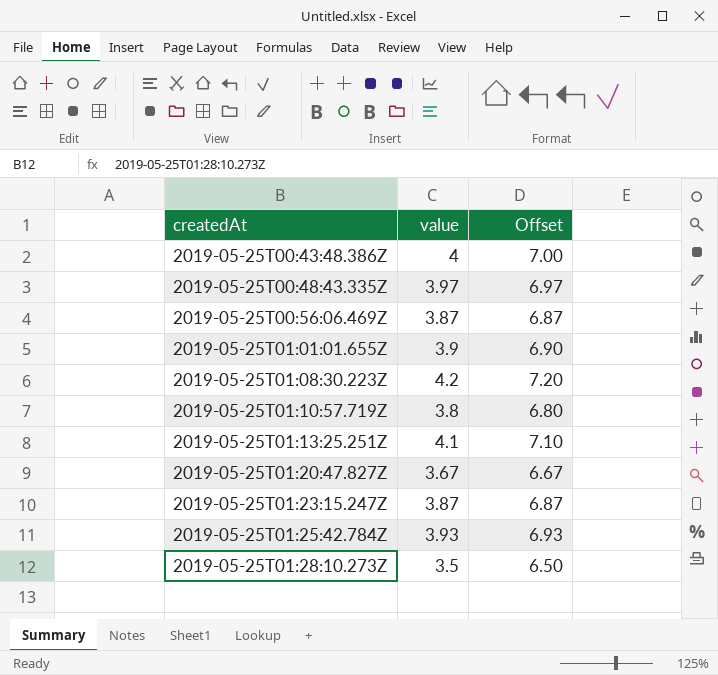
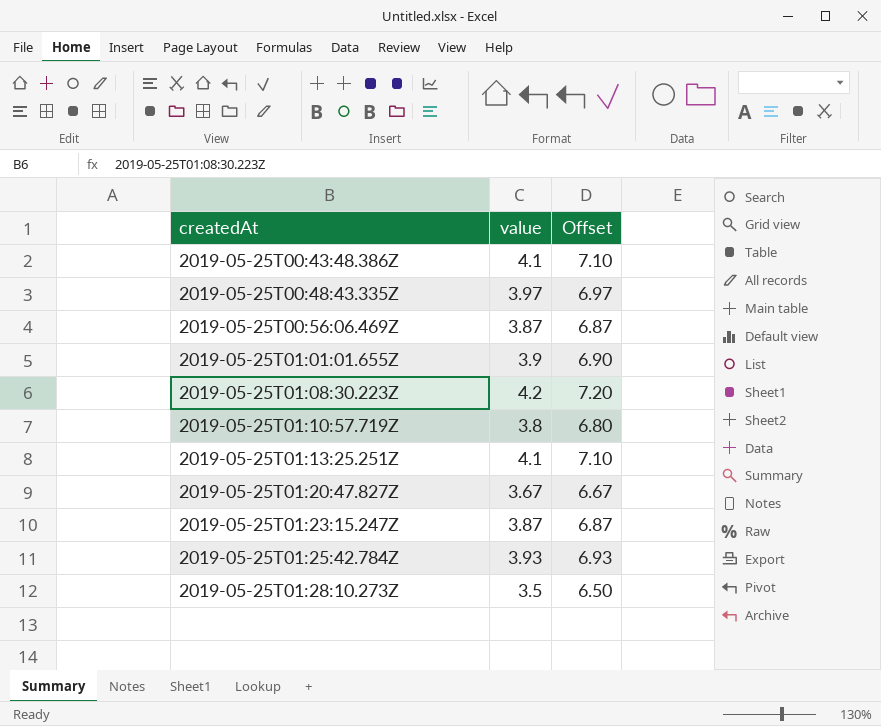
2019-05-25T00:43:48.386Z | value: 4 -> 4.1
2019-05-25T00:43:48.386Z | Offset: 7.00 -> 7.10

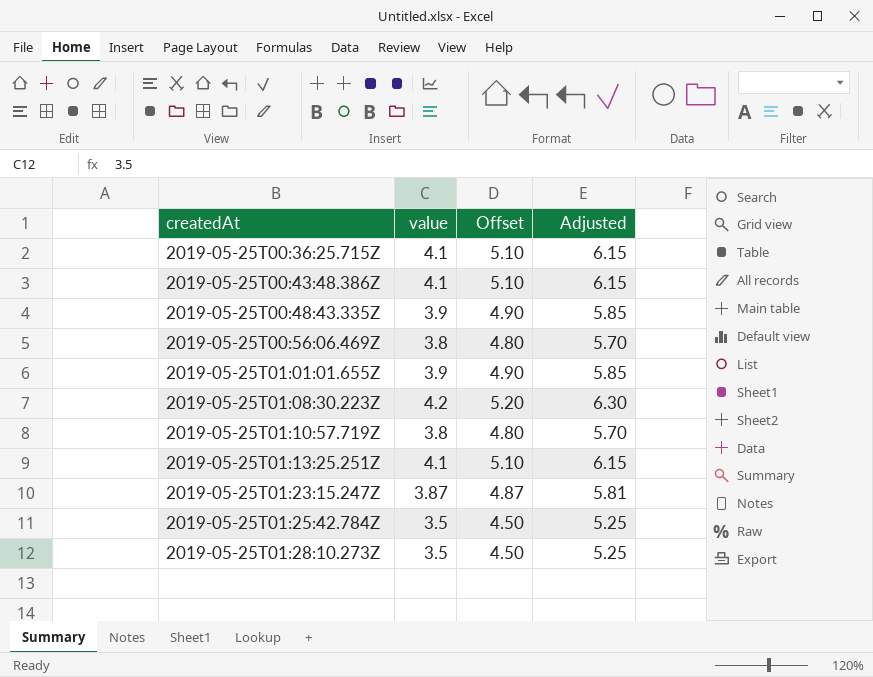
column Offset | formula: [value] + 3 -> [value] + 1
column Adjusted | formula: none -> [value] * 1.5
row 2019-05-25T01:20:47.827Z: 3.67 | 6.67 -> none
row 2019-05-25T00:36:25.715Z: none -> 4.1 | 5.10 | 6.15
2019-05-25T00:48:43.335Z | value: 3.97 -> 3.9
2019-05-25T00:56:06.469Z | value: 3.87 -> 3.8
2019-05-25T01:25:42.784Z | value: 3.93 -> 3.5

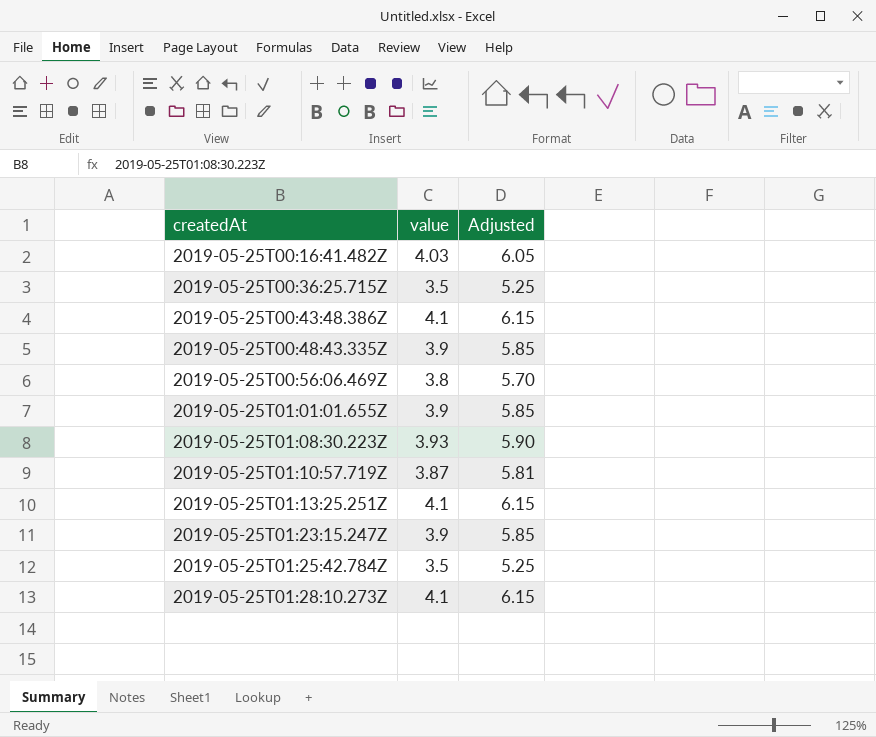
column Offset | formula: [value] + 1 -> none
row 2019-05-25T00:16:41.482Z: none -> 4.03 | 6.05
2019-05-25T00:36:25.715Z | value: 4.1 -> 3.5
2019-05-25T00:36:25.715Z | Adjusted: 6.15 -> 5.25
2019-05-25T01:08:30.223Z | value: 4.2 -> 3.93
2019-05-25T01:08:30.223Z | Adjusted: 6.30 -> 5.90
2019-05-25T01:10:57.719Z | value: 3.8 -> 3.87
2019-05-25T01:10:57.719Z | Adjusted: 5.70 -> 5.81
2019-05-25T01:23:15.247Z | value: 3.87 -> 3.9
2019-05-25T01:23:15.247Z | Adjusted: 5.81 -> 5.85
2019-05-25T01:28:10.273Z | value: 3.5 -> 4.1
2019-05-25T01:28:10.273Z | Adjusted: 5.25 -> 6.15

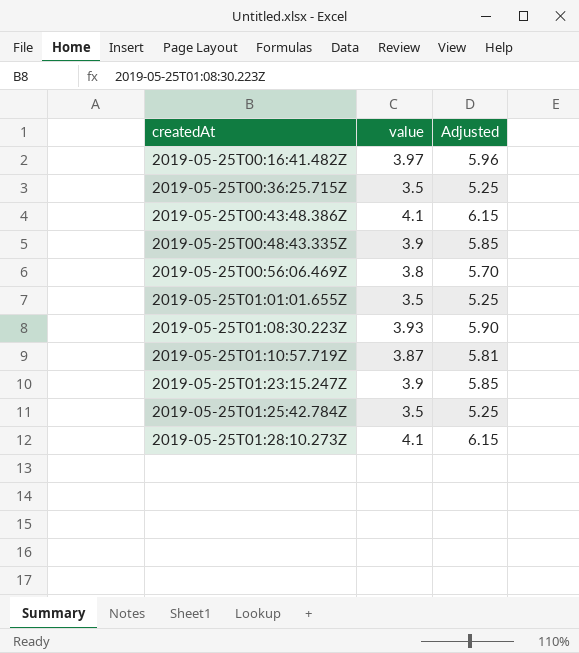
row 2019-05-25T01:13:25.251Z: 4.1 | 6.15 -> none
2019-05-25T00:16:41.482Z | value: 4.03 -> 3.97
2019-05-25T00:16:41.482Z | Adjusted: 6.05 -> 5.96
2019-05-25T01:01:01.655Z | value: 3.9 -> 3.5
2019-05-25T01:01:01.655Z | Adjusted: 5.85 -> 5.25

